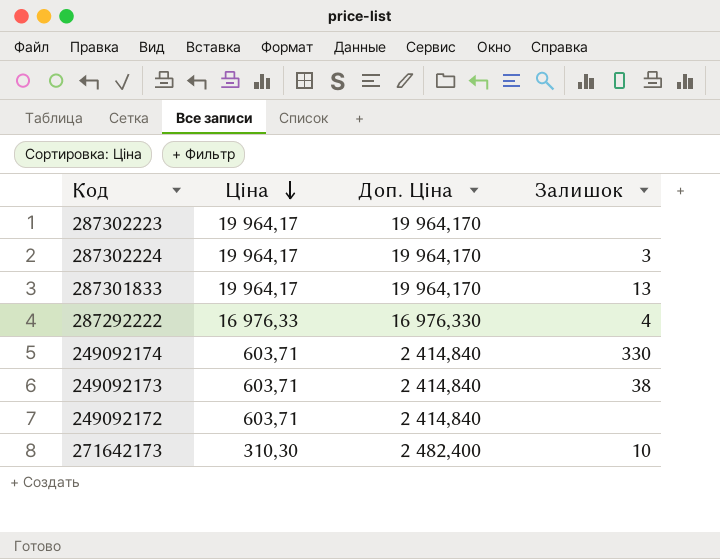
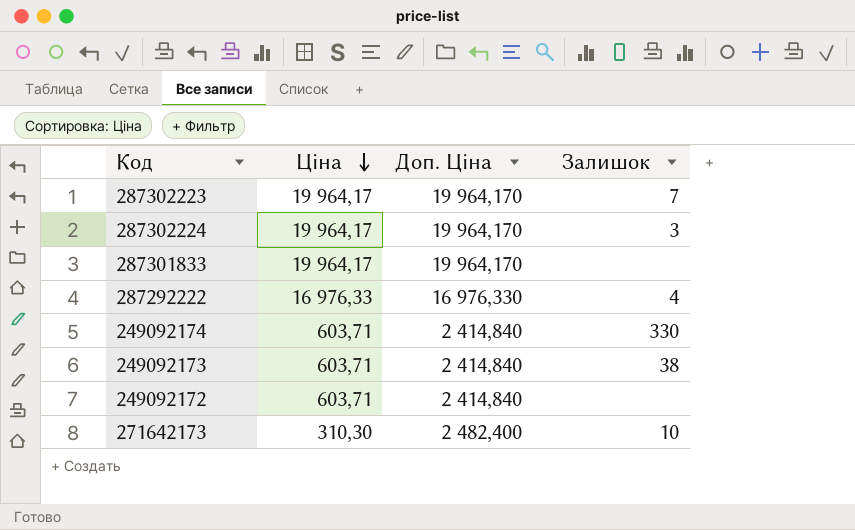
287302223 | Залишок: none -> 7
287301833 | Залишок: 13 -> none

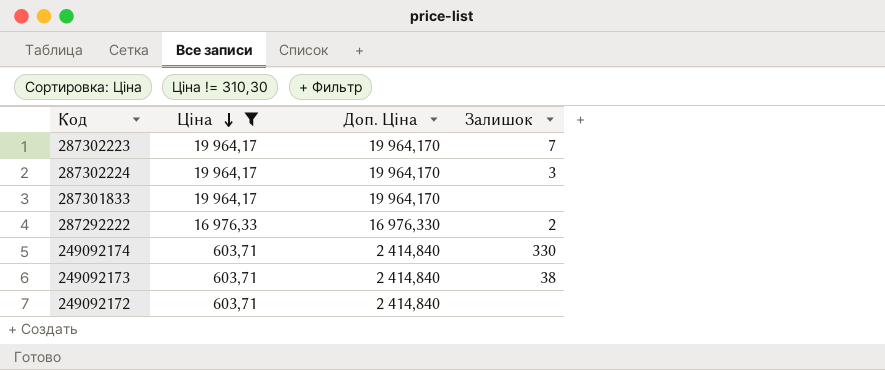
filter: none -> Ціна != 310,30
287292222 | Залишок: 4 -> 2

